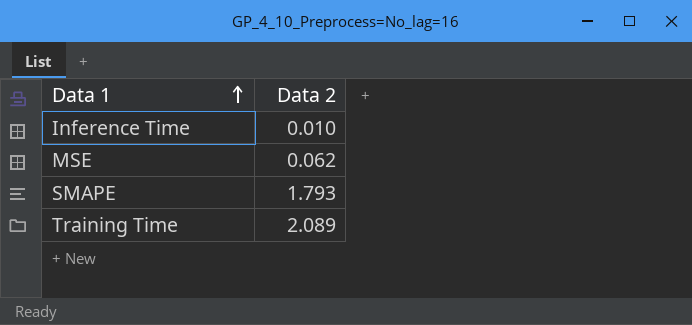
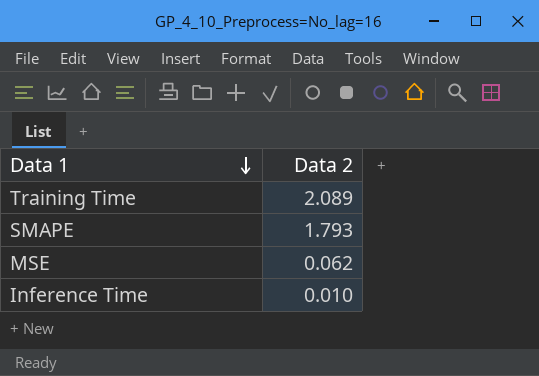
row order: Data 1 ascending -> Data 1 descending

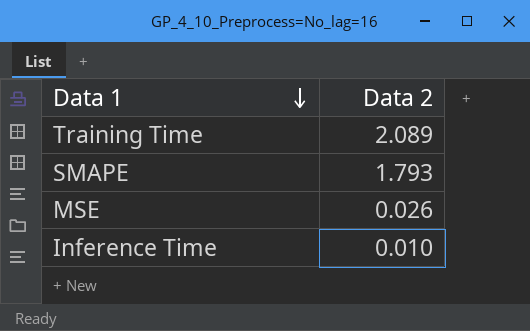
MSE | Data 2: 0.062 -> 0.026

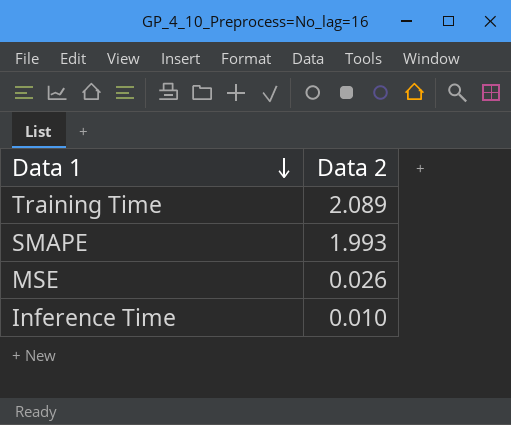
SMAPE | Data 2: 1.793 -> 1.993

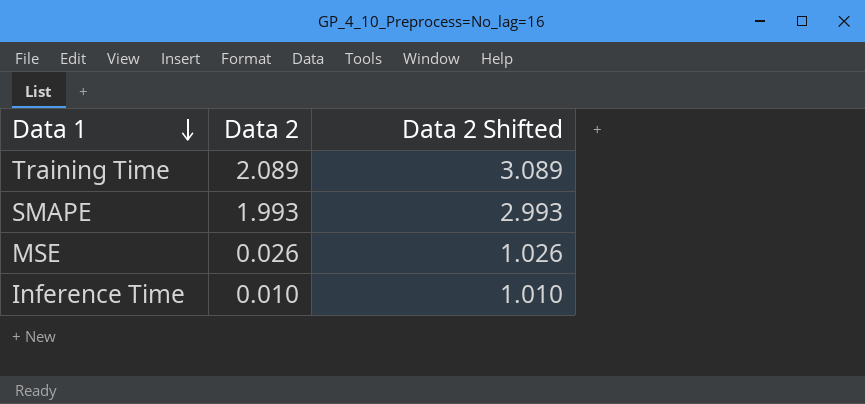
column Data 2 Shifted | formula: none -> [Data 2] + 1

